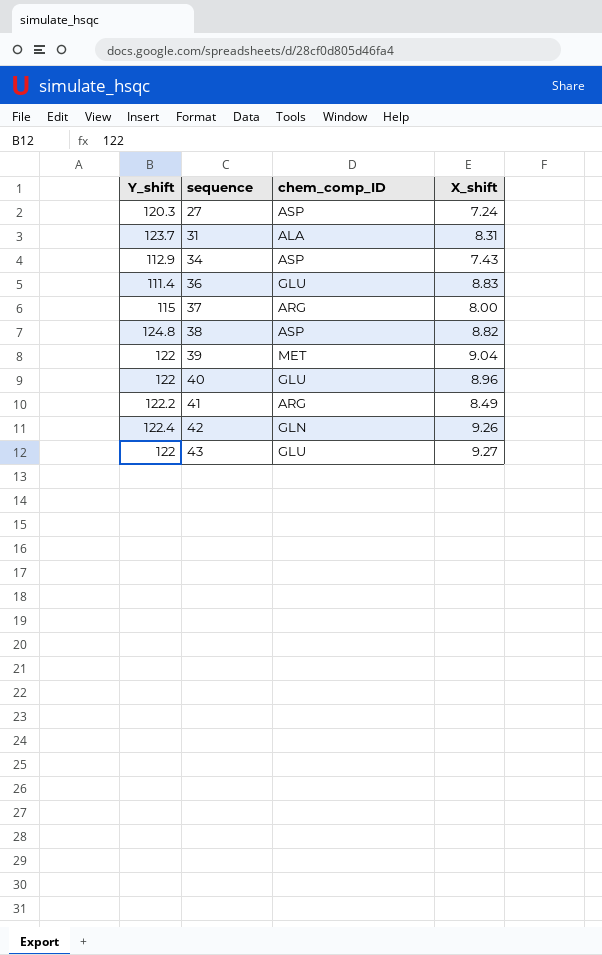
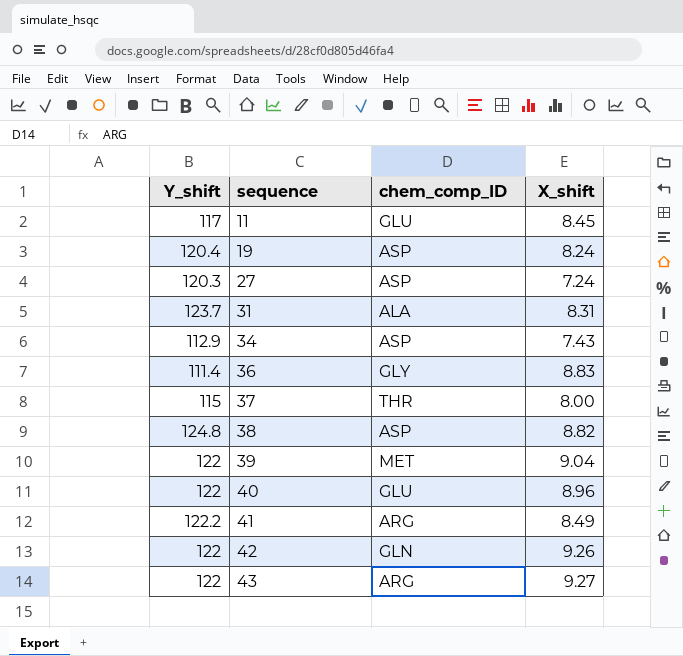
row 11: none -> 117 | GLU | 8.45
row 19: none -> 120.4 | ASP | 8.24
36 | chem_comp_ID: GLU -> GLY
37 | chem_comp_ID: ARG -> THR
42 | Y_shift: 122.4 -> 122
43 | chem_comp_ID: GLU -> ARG

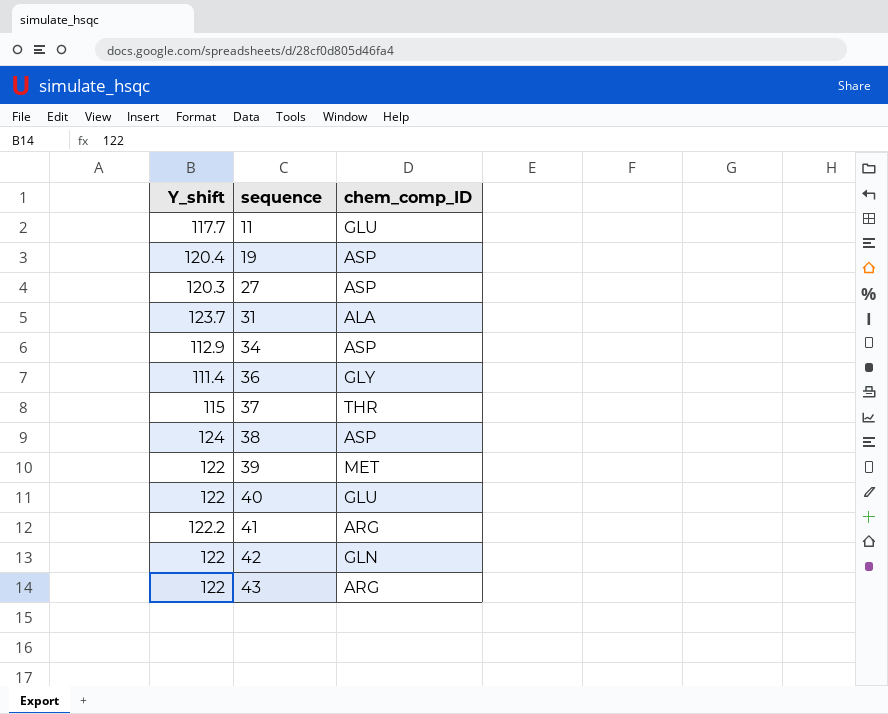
column X_shift | position: 4 -> none
11 | Y_shift: 117 -> 117.7
38 | Y_shift: 124.8 -> 124

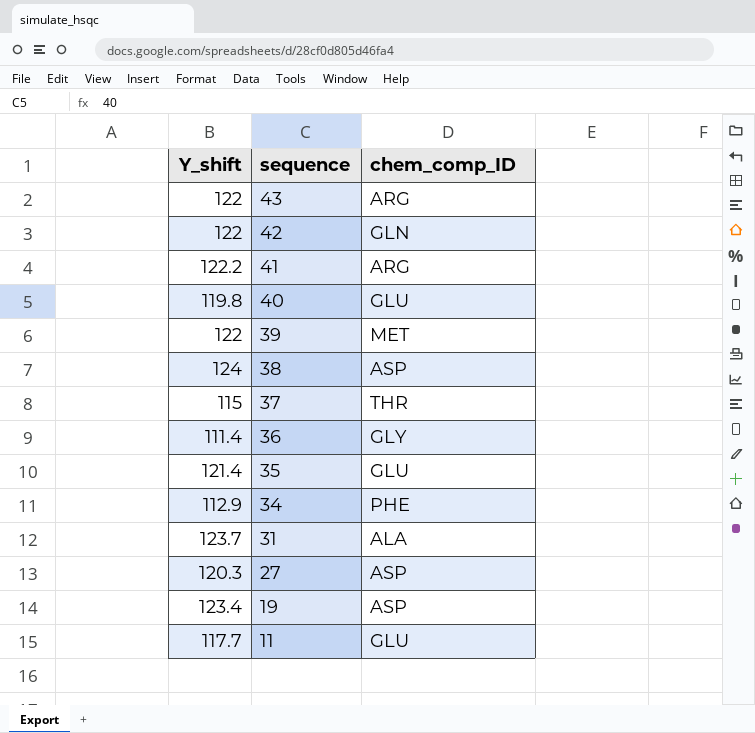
row order: sequence ascending -> sequence descending
40 | Y_shift: 122 -> 119.8
row 35: none -> 121.4 | GLU
34 | chem_comp_ID: ASP -> PHE
19 | Y_shift: 120.4 -> 123.4

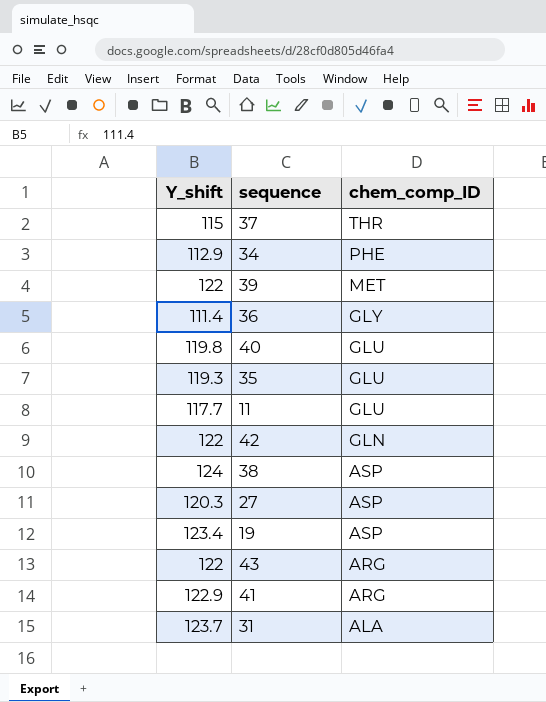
row order: sequence descending -> chem_comp_ID descending
35 | Y_shift: 121.4 -> 119.3
41 | Y_shift: 122.2 -> 122.9

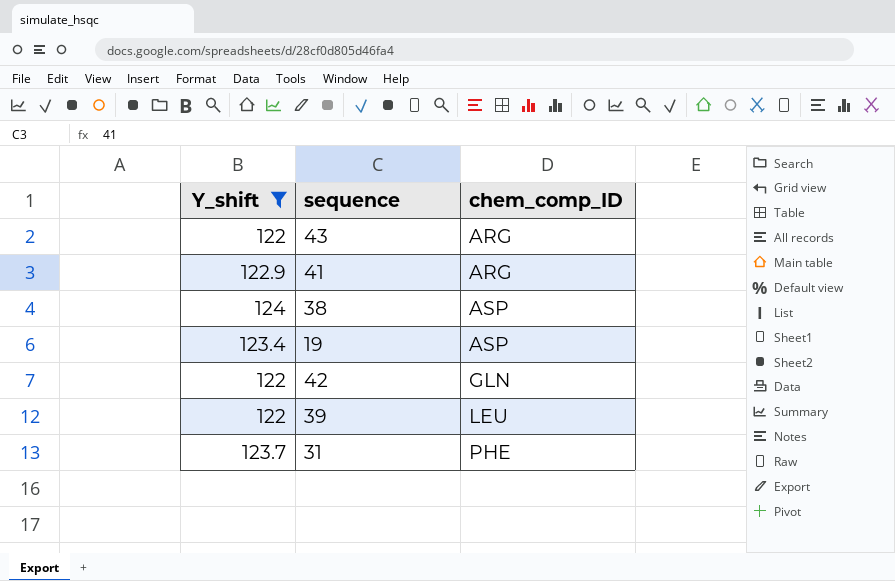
filter: none -> Y_shift >= 122
row order: chem_comp_ID descending -> chem_comp_ID ascending
39 | chem_comp_ID: MET -> LEU
31 | chem_comp_ID: ALA -> PHE

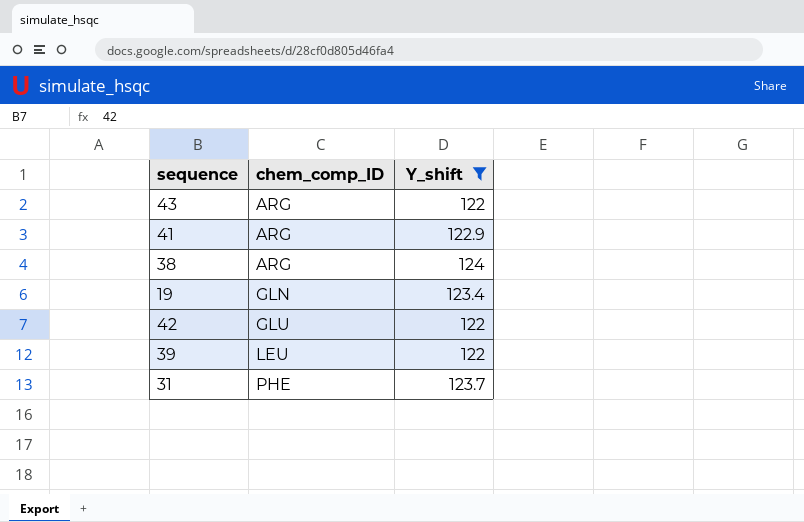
column Y_shift | position: 1 -> 3
38 | chem_comp_ID: ASP -> ARG
19 | chem_comp_ID: ASP -> GLN
42 | chem_comp_ID: GLN -> GLU

